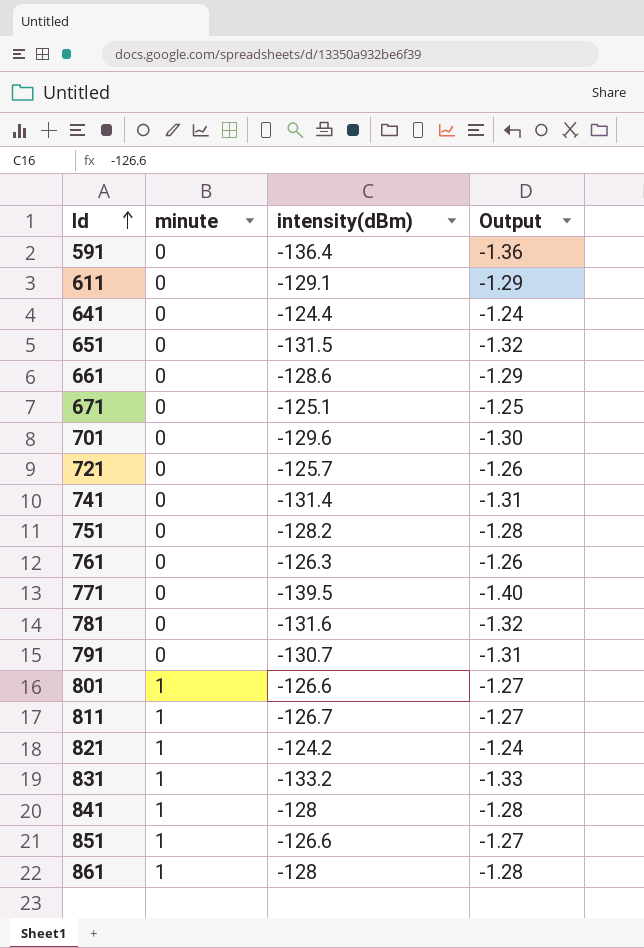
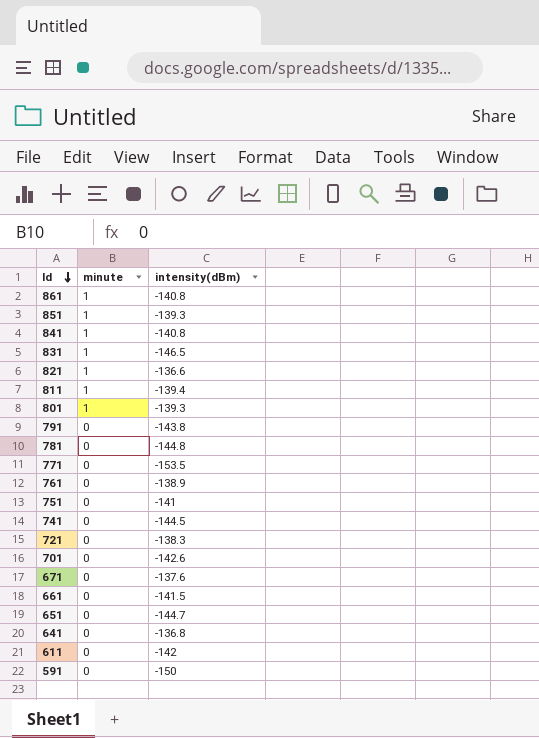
row order: Id ascending -> Id descending
column Output | formula: [intensity(dBm)] * 0.01 -> none
861 | intensity(dBm): -128 -> -140.8
851 | intensity(dBm): -126.6 -> -139.3
841 | intensity(dBm): -128 -> -140.8
831 | intensity(dBm): -133.2 -> -146.5
821 | intensity(dBm): -124.2 -> -136.6
811 | intensity(dBm): -126.7 -> -139.4
801 | intensity(dBm): -126.6 -> -139.3
791 | intensity(dBm): -130.7 -> -143.8
781 | intensity(dBm): -131.6 -> -144.8
771 | intensity(dBm): -139.5 -> -153.5
761 | intensity(dBm): -126.3 -> -138.9
751 | intensity(dBm): -128.2 -> -141
741 | intensity(dBm): -131.4 -> -144.5
721 | intensity(dBm): -125.7 -> -138.3
701 | intensity(dBm): -129.6 -> -142.6
671 | intensity(dBm): -125.1 -> -137.6
661 | intensity(dBm): -128.6 -> -141.5
651 | intensity(dBm): -131.5 -> -144.7
641 | intensity(dBm): -124.4 -> -136.8
611 | intensity(dBm): -129.1 -> -142
591 | intensity(dBm): -136.4 -> -150

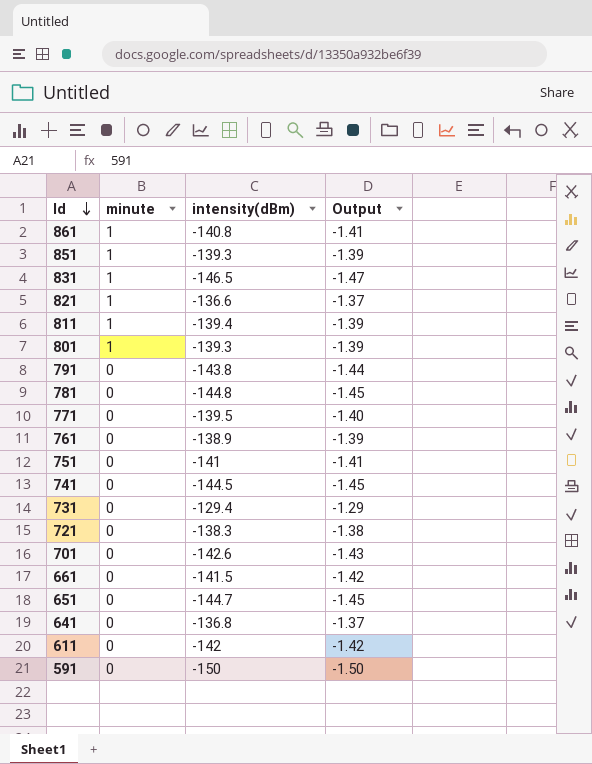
column Output | formula: none -> [intensity(dBm)] * 0.01
row 841: 1 | -140.8 -> none
row 671: 0 | -137.6 -> none
771 | intensity(dBm): -153.5 -> -139.5
row 731: none -> 0 | -129.4 | -1.29

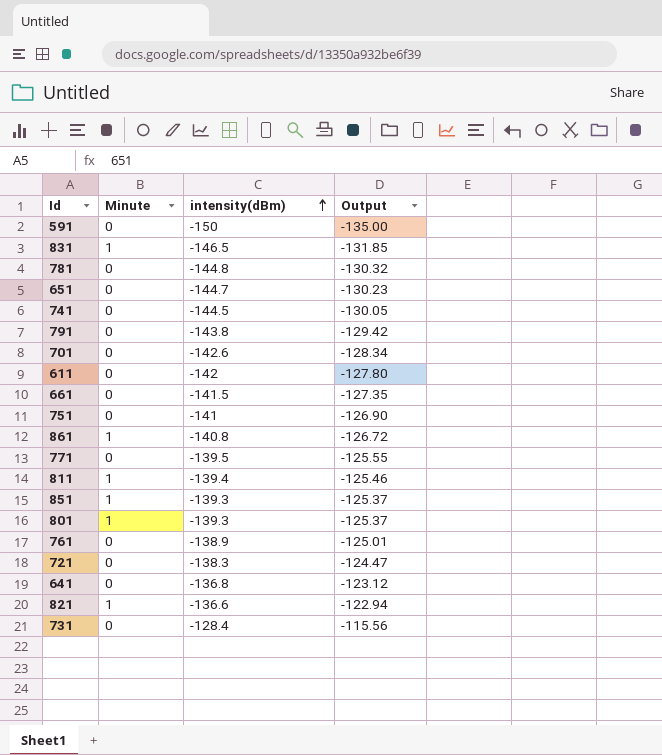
row order: Id descending -> intensity(dBm) ascending
column name: minute -> Minute
column Output | formula: [intensity(dBm)] * 0.01 -> [intensity(dBm)] * 0.9
731 | intensity(dBm): -129.4 -> -128.4

